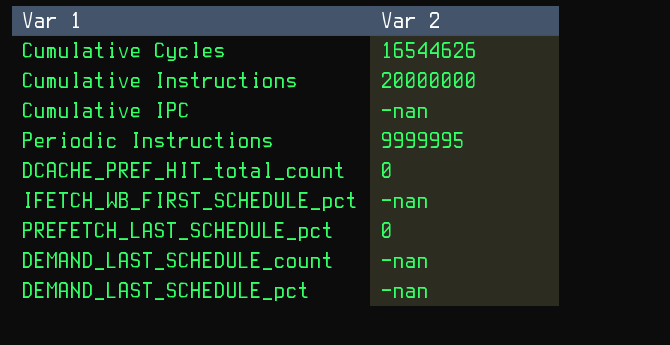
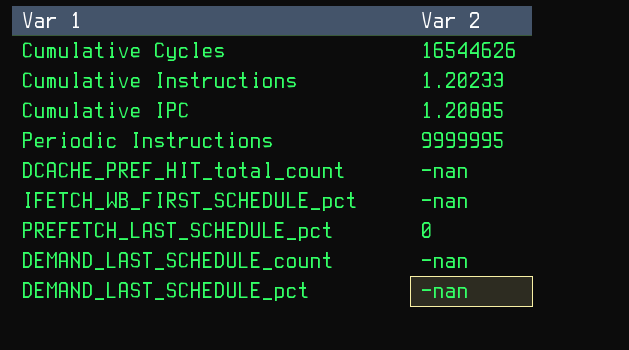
Cumulative Instructions | Var 2: 20000000 -> 1.20233
Cumulative IPC | Var 2: -nan -> 1.20885
DCACHE_PREF_HIT_total_count | Var 2: 0 -> -nan

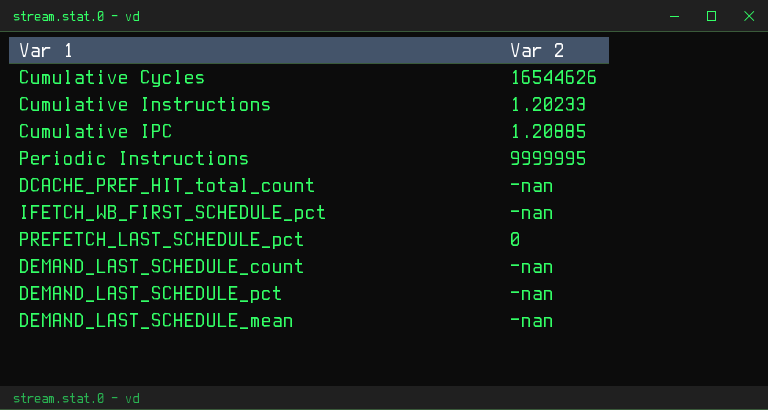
row DEMAND_LAST_SCHEDULE_mean: none -> -nan

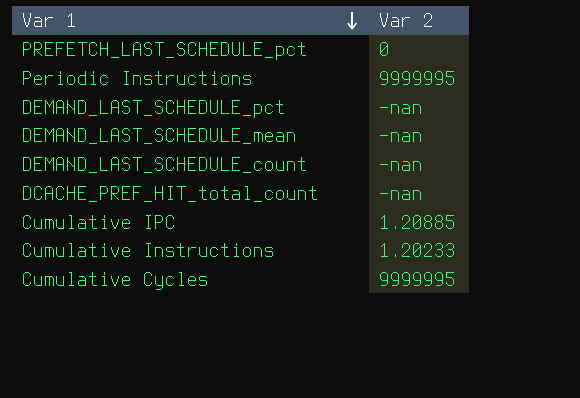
row order: none -> Var 1 descending
row IFETCH_WB_FIRST_SCHEDULE_pct: -nan -> none
Cumulative Cycles | Var 2: 16544626 -> 9999995

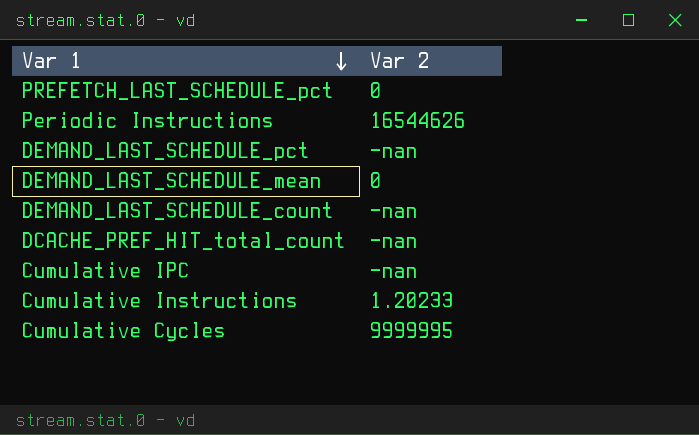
Periodic Instructions | Var 2: 9999995 -> 16544626
DEMAND_LAST_SCHEDULE_mean | Var 2: -nan -> 0
Cumulative IPC | Var 2: 1.20885 -> -nan

